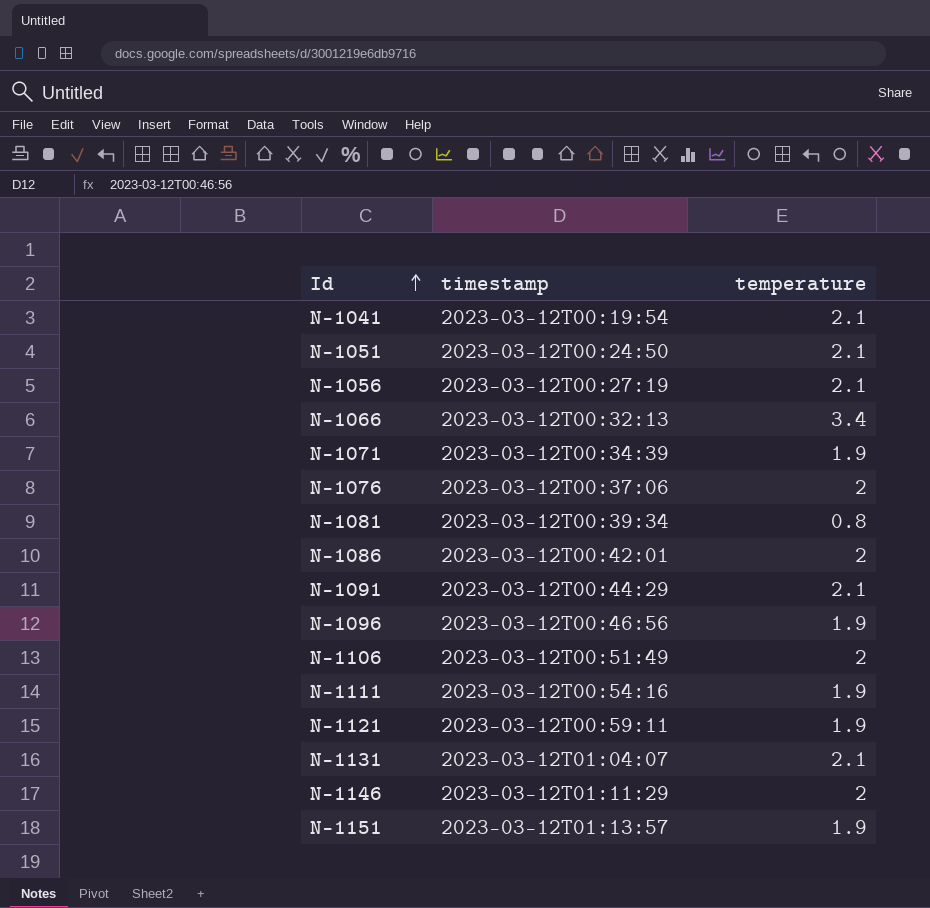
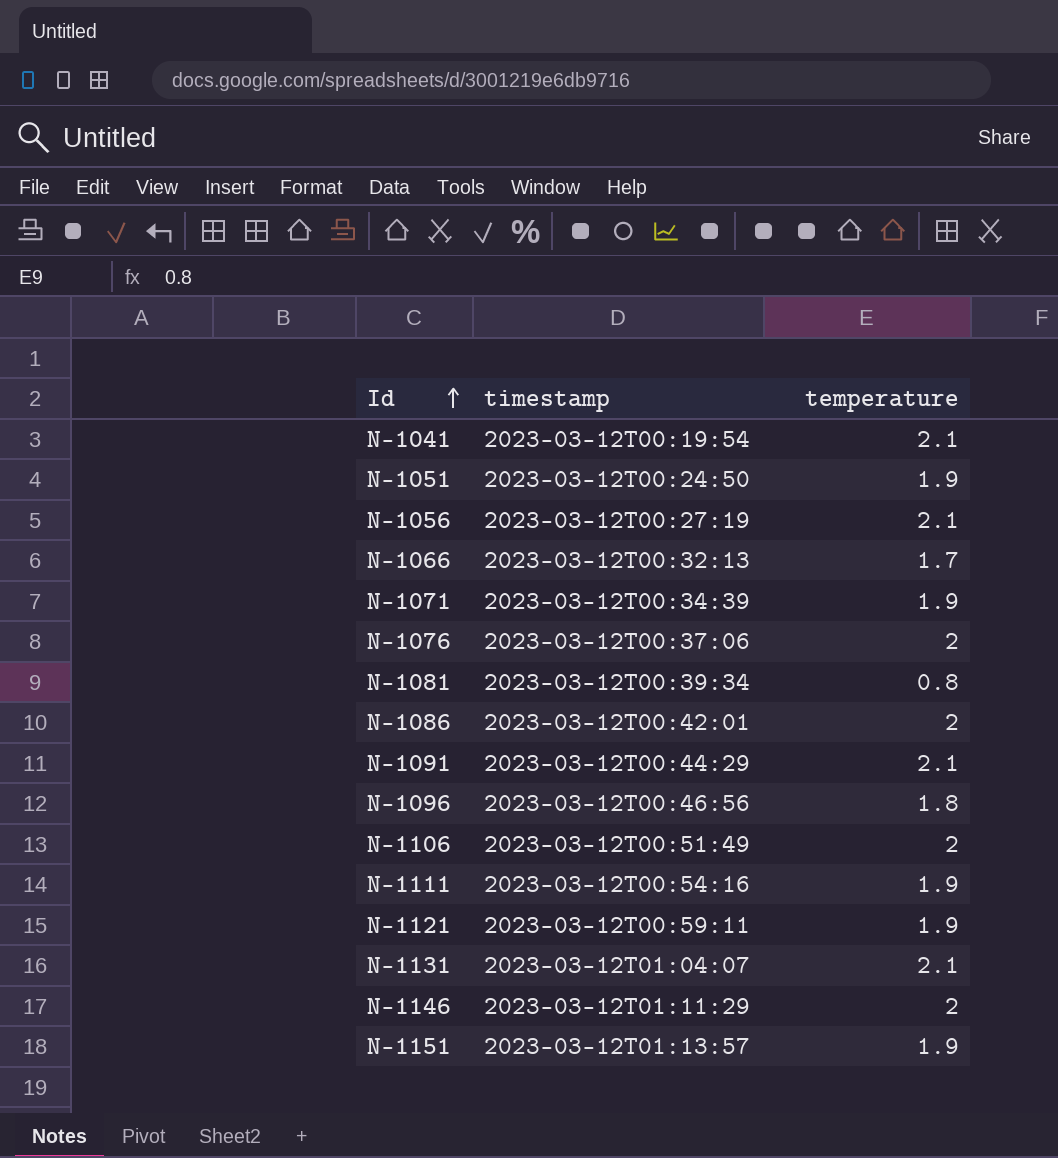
N-1051 | temperature: 2.1 -> 1.9
N-1066 | temperature: 3.4 -> 1.7
N-1096 | temperature: 1.9 -> 1.8

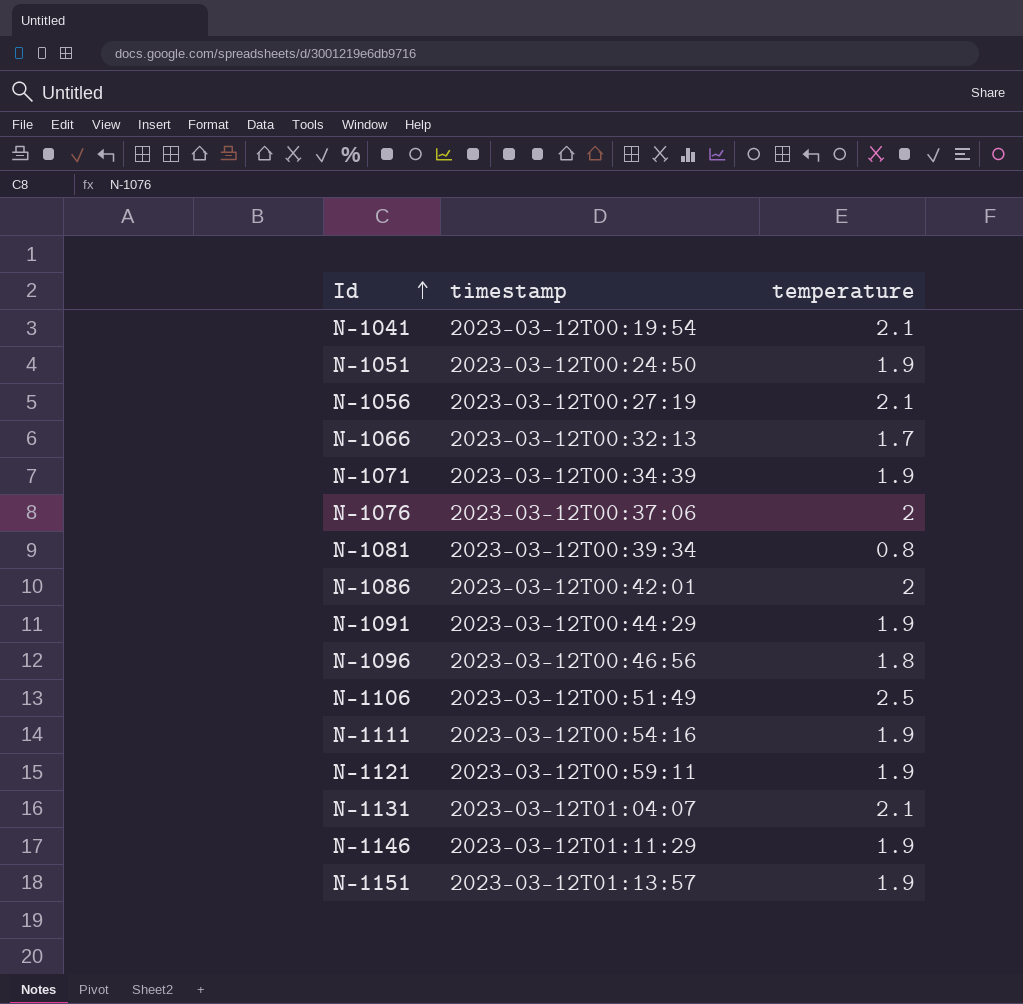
N-1091 | temperature: 2.1 -> 1.9
N-1106 | temperature: 2 -> 2.5
N-1146 | temperature: 2 -> 1.9

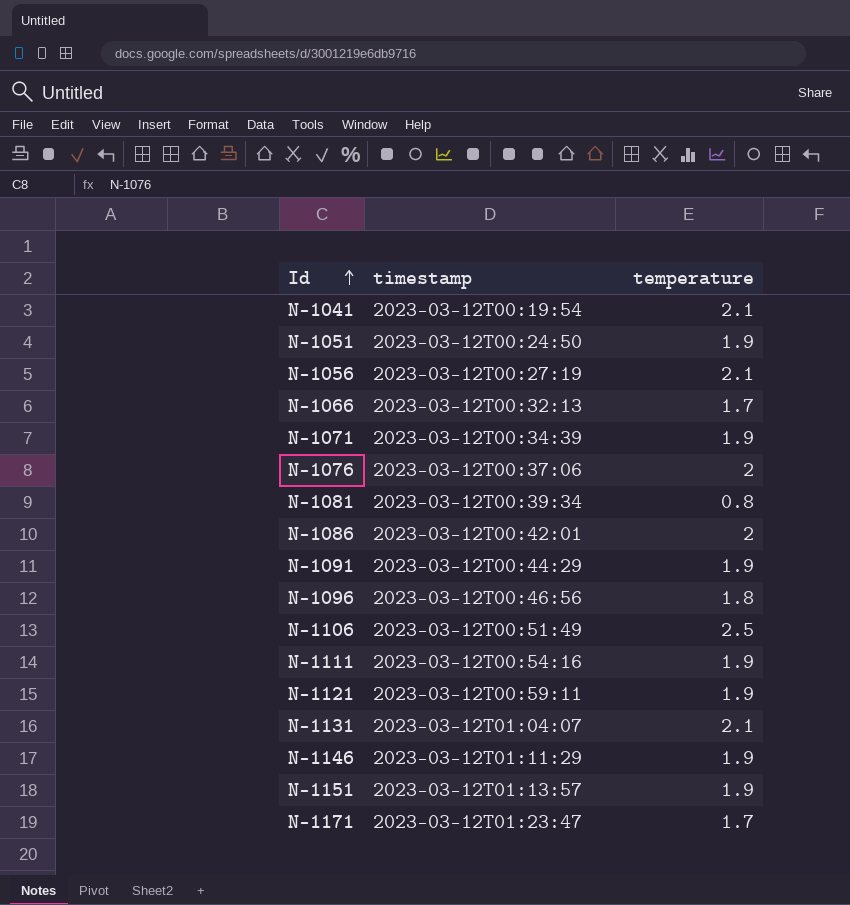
row N-1171: none -> 2023-03-12T01:23:47 | 1.7

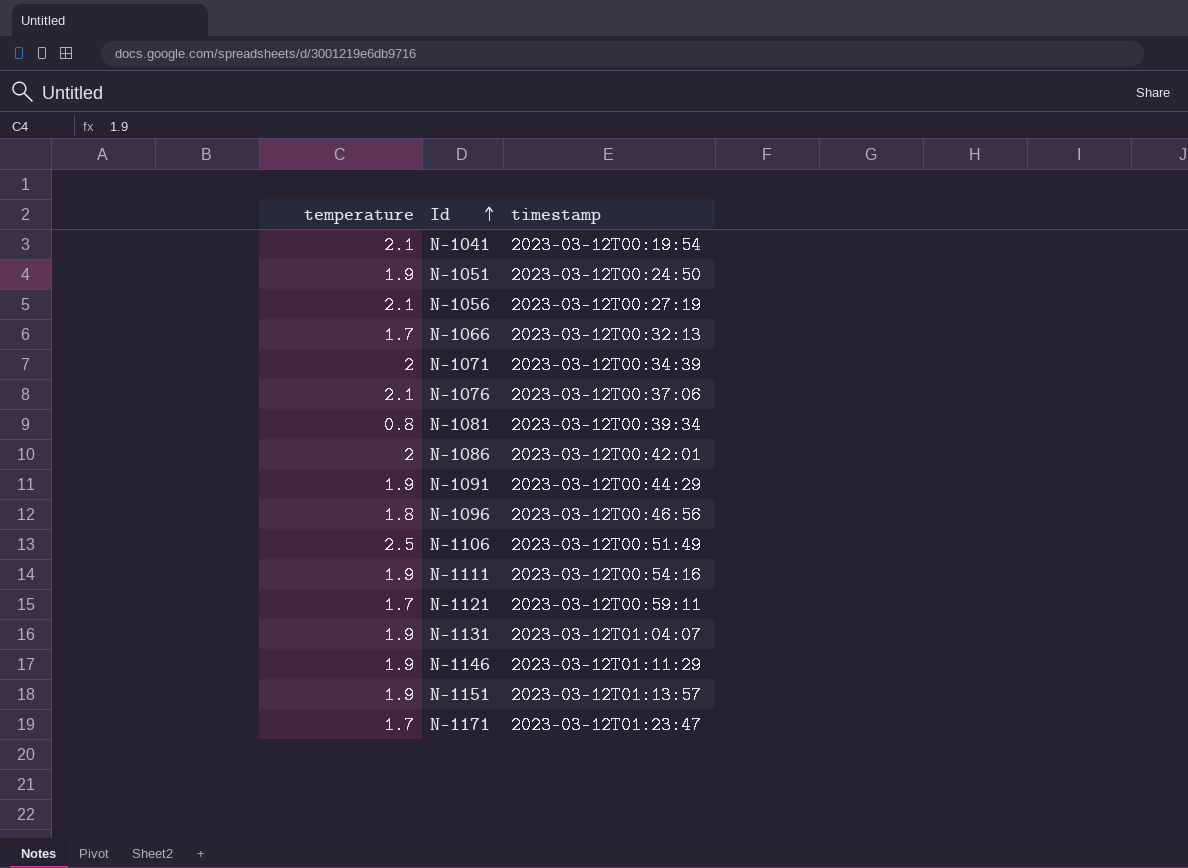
column temperature | position: 3 -> 1
N-1071 | temperature: 1.9 -> 2
N-1076 | temperature: 2 -> 2.1
N-1121 | temperature: 1.9 -> 1.7
N-1131 | temperature: 2.1 -> 1.9

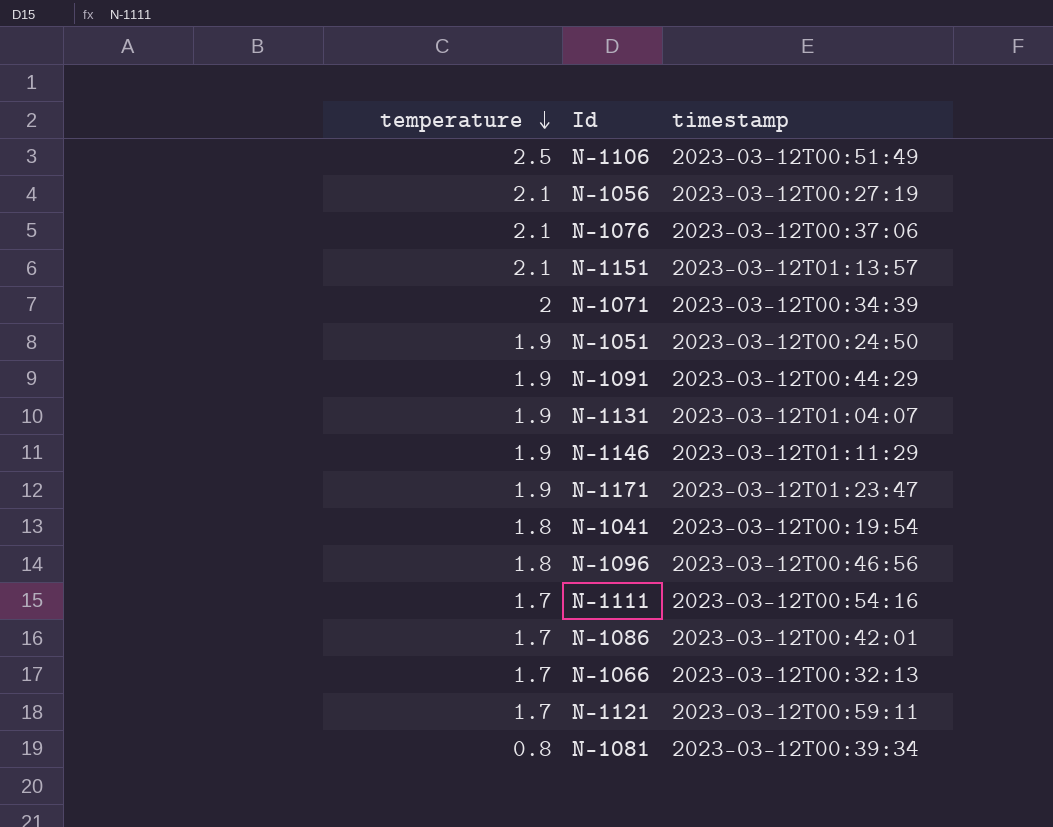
row order: Id ascending -> temperature descending
N-1151 | temperature: 1.9 -> 2.1
N-1171 | temperature: 1.7 -> 1.9
N-1041 | temperature: 2.1 -> 1.8
N-1111 | temperature: 1.9 -> 1.7
N-1086 | temperature: 2 -> 1.7

